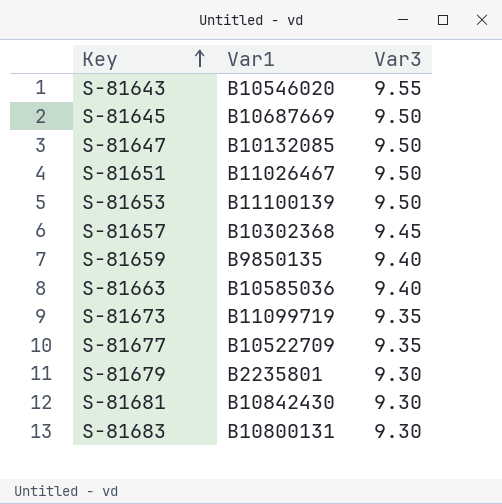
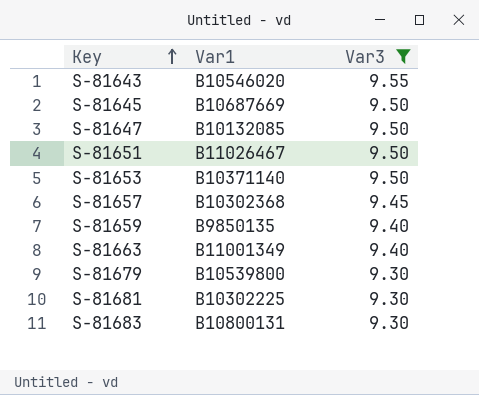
filter: none -> Var3 != 9.35
S-81653 | Var1: B11100139 -> B10371140
S-81663 | Var1: B10585036 -> B11001349
S-81679 | Var1: B2235801 -> B10539800
S-81681 | Var1: B10842430 -> B10302225

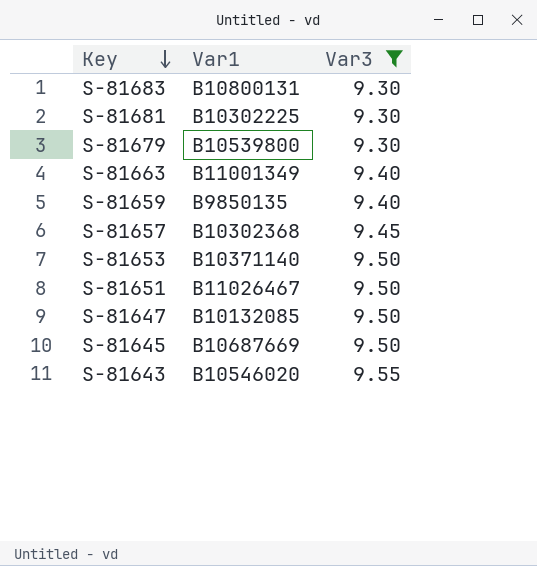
row order: Key ascending -> Key descending

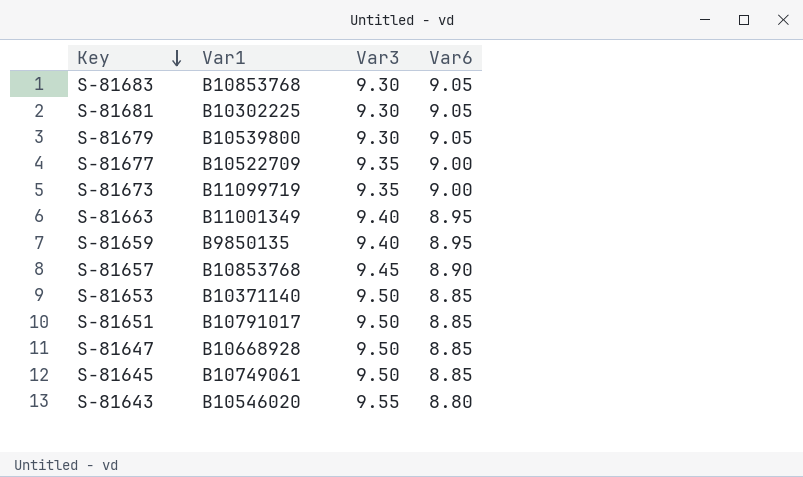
filter: Var3 != 9.35 -> none
column Var6 | position: none -> 4
S-81683 | Var1: B10800131 -> B10853768
S-81657 | Var1: B10302368 -> B10853768
S-81651 | Var1: B11026467 -> B10791017
S-81647 | Var1: B10132085 -> B10668928
S-81645 | Var1: B10687669 -> B10749061

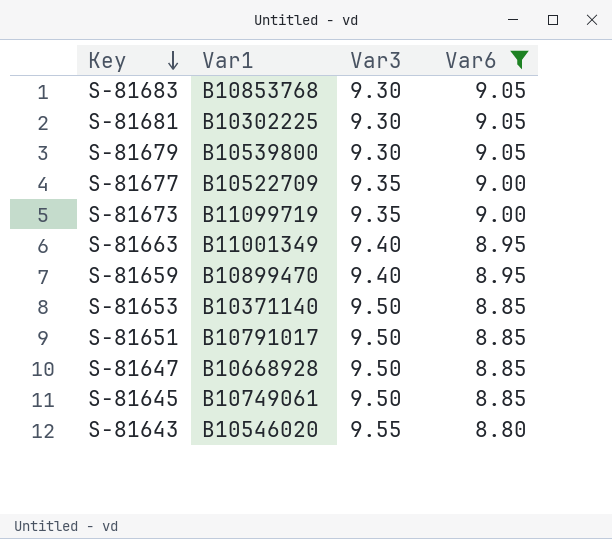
filter: none -> Var6 != 8.90
S-81659 | Var1: B9850135 -> B10899470

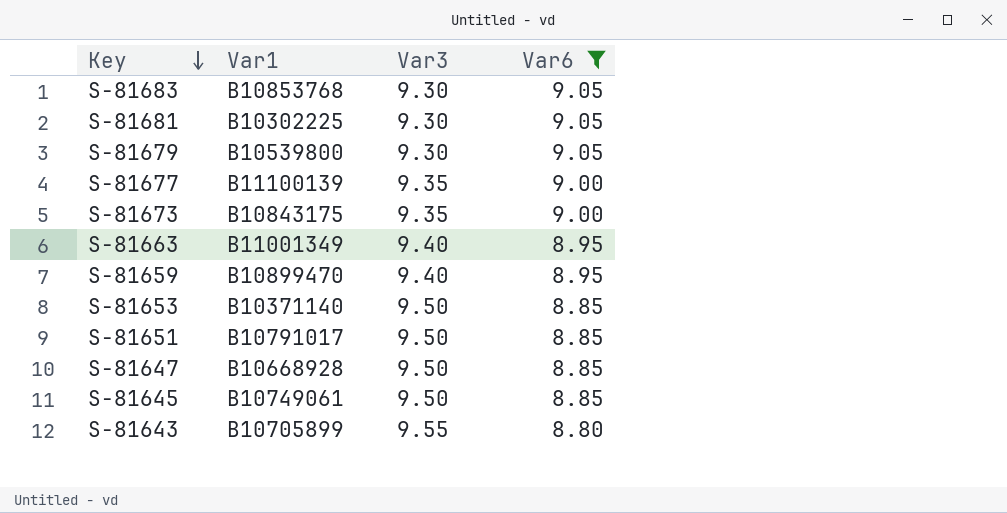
S-81677 | Var1: B10522709 -> B11100139
S-81673 | Var1: B11099719 -> B10843175
S-81643 | Var1: B10546020 -> B10705899

